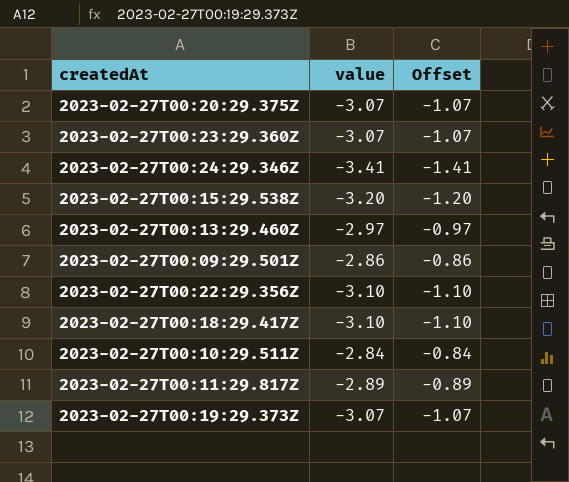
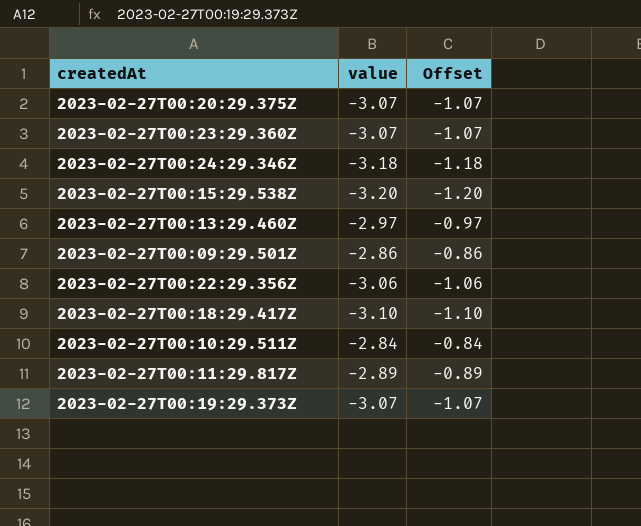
2023-02-27T00:24:29.346Z | value: -3.41 -> -3.18
2023-02-27T00:24:29.346Z | Offset: -1.41 -> -1.18
2023-02-27T00:22:29.356Z | value: -3.10 -> -3.06
2023-02-27T00:22:29.356Z | Offset: -1.10 -> -1.06

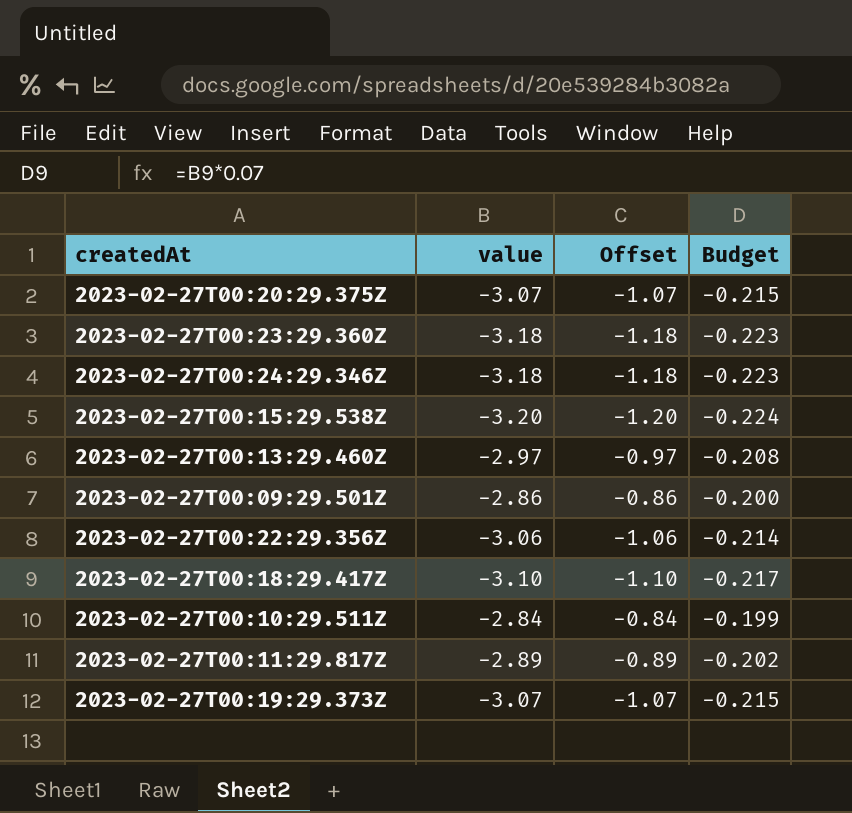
column Budget | formula: none -> [value] * 0.07
2023-02-27T00:23:29.360Z | value: -3.07 -> -3.18
2023-02-27T00:23:29.360Z | Offset: -1.07 -> -1.18

